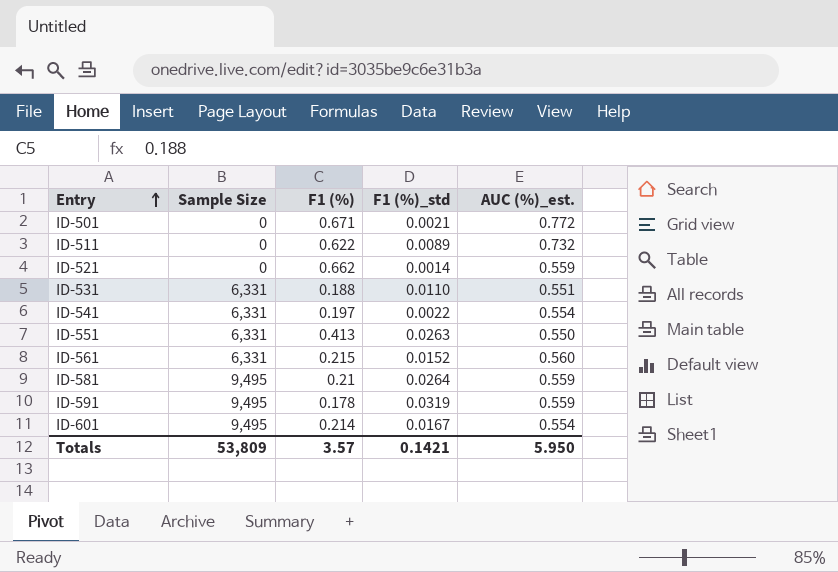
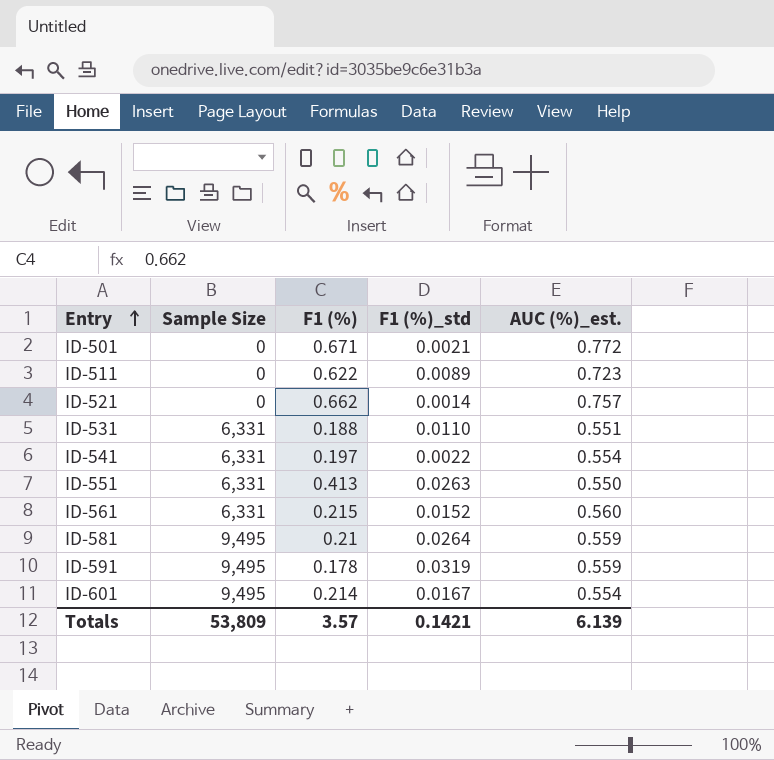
ID-511 | AUC (%)_est.: 0.732 -> 0.723
ID-521 | AUC (%)_est.: 0.559 -> 0.757
Totals | AUC (%)_est.: 5.950 -> 6.139

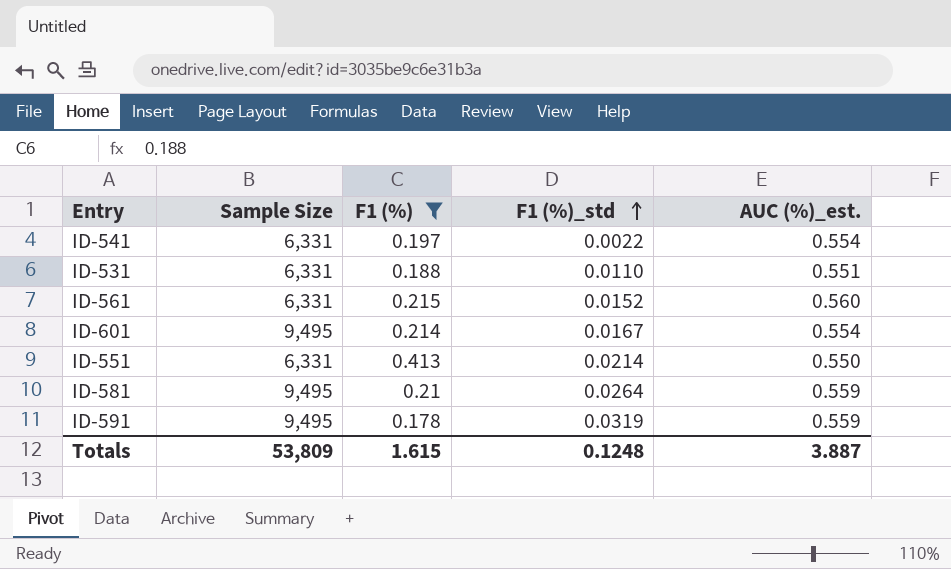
filter: none -> F1 (%) <= 0.413
row order: Entry ascending -> F1 (%)_std ascending
ID-551 | F1 (%)_std: 0.0263 -> 0.0214
Totals | F1 (%): 3.57 -> 1.615
Totals | F1 (%)_std: 0.1421 -> 0.1248
Totals | AUC (%)_est.: 6.139 -> 3.887

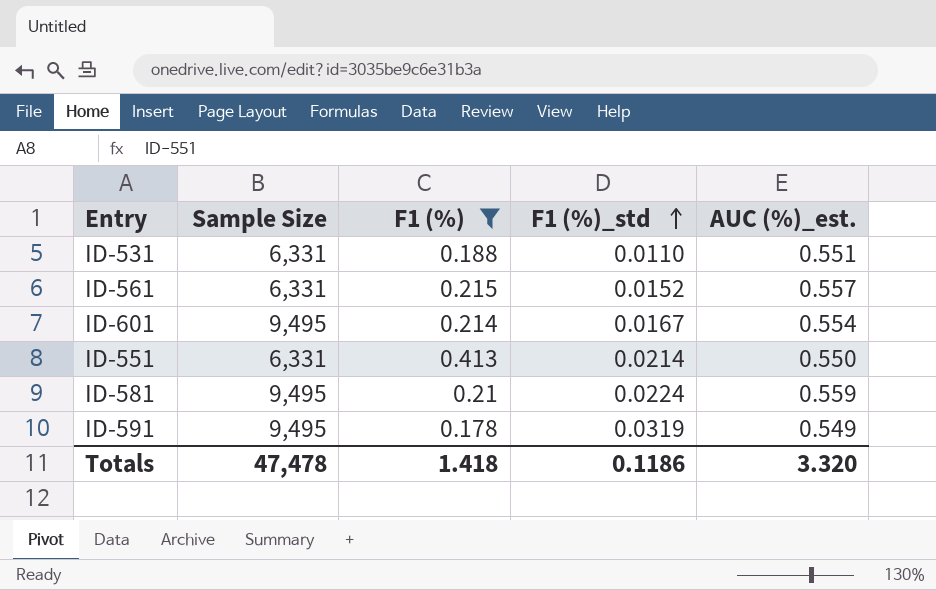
row ID-541: 6,331 | 0.197 | 0.0022 | 0.554 -> none
ID-561 | AUC (%)_est.: 0.560 -> 0.557
ID-581 | F1 (%)_std: 0.0264 -> 0.0224
ID-591 | AUC (%)_est.: 0.559 -> 0.549
Totals | Sample Size: 53,809 -> 47,478
Totals | F1 (%): 1.615 -> 1.418
Totals | F1 (%)_std: 0.1248 -> 0.1186
Totals | AUC (%)_est.: 3.887 -> 3.320

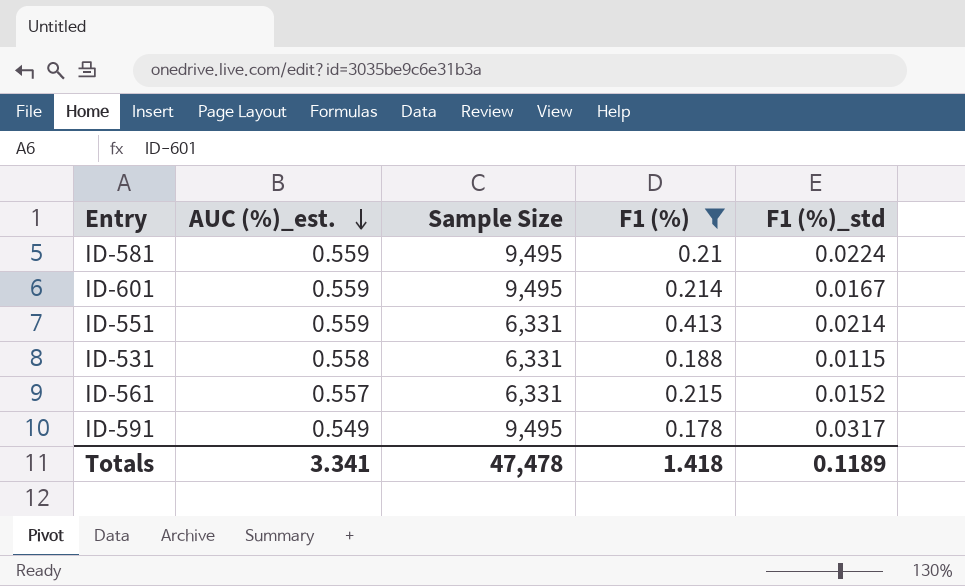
row order: F1 (%)_std ascending -> AUC (%)_est. descending
column AUC (%)_est. | position: 5 -> 2
ID-601 | AUC (%)_est.: 0.554 -> 0.559
ID-551 | AUC (%)_est.: 0.550 -> 0.559
ID-531 | AUC (%)_est.: 0.551 -> 0.558
ID-531 | F1 (%)_std: 0.0110 -> 0.0115
ID-591 | F1 (%)_std: 0.0319 -> 0.0317
Totals | AUC (%)_est.: 3.320 -> 3.341
Totals | F1 (%)_std: 0.1186 -> 0.1189

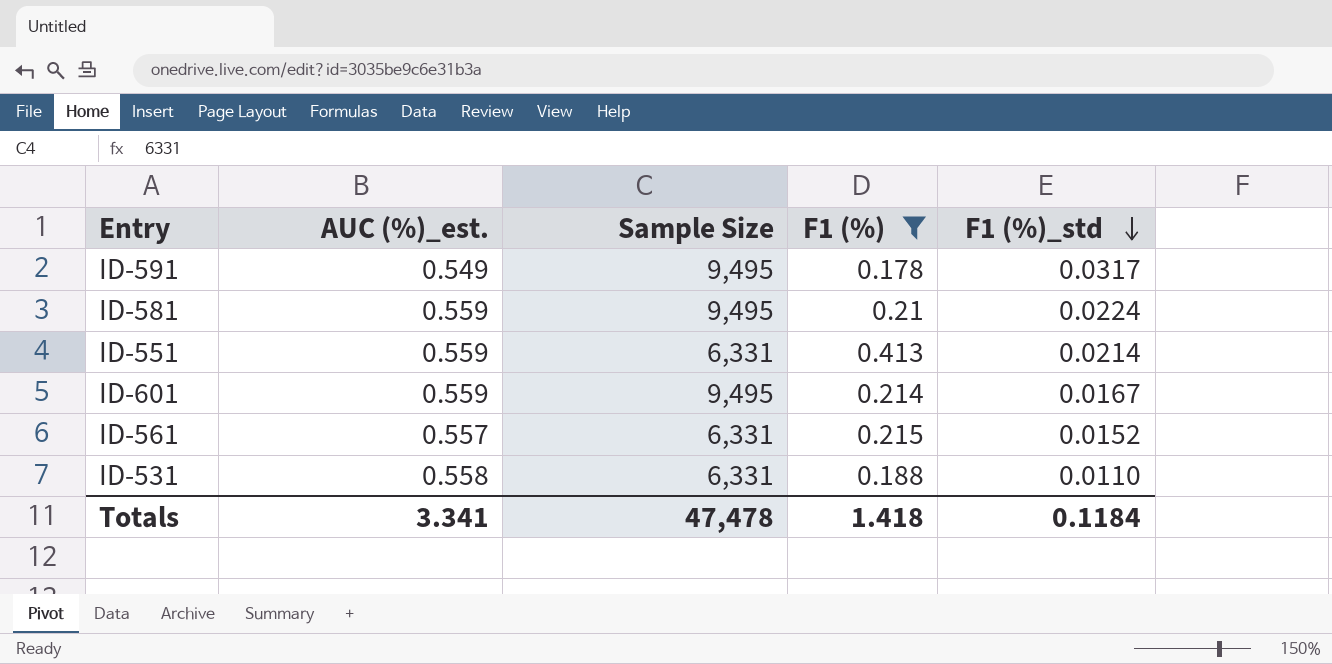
row order: AUC (%)_est. descending -> F1 (%)_std descending
ID-531 | F1 (%)_std: 0.0115 -> 0.0110
Totals | F1 (%)_std: 0.1189 -> 0.1184

